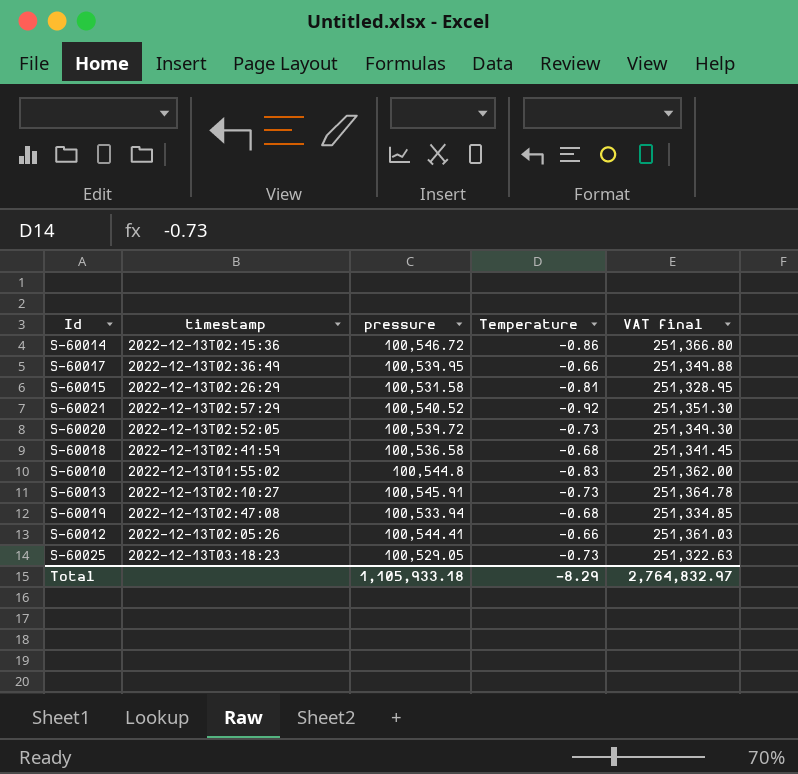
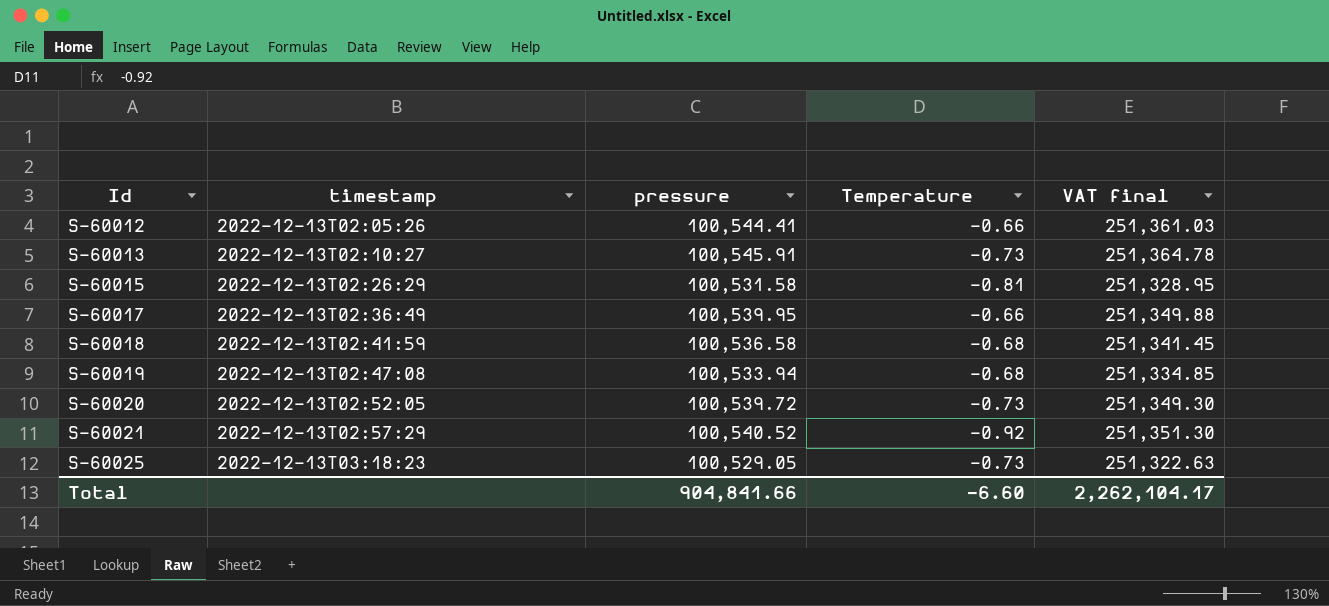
row order: none -> Id ascending
row S-60014: 2022-12-13T02:15:36 | 100,546.72 | -0.86 | 251,366.80 -> none
row S-60010: 2022-12-13T01:55:02 | 100,544.8 | -0.83 | 251,362.00 -> none
Total | pressure: 1,105,933.18 -> 904,841.66
Total | Temperature: -8.29 -> -6.60
Total | VAT final: 2,764,832.97 -> 2,262,104.17

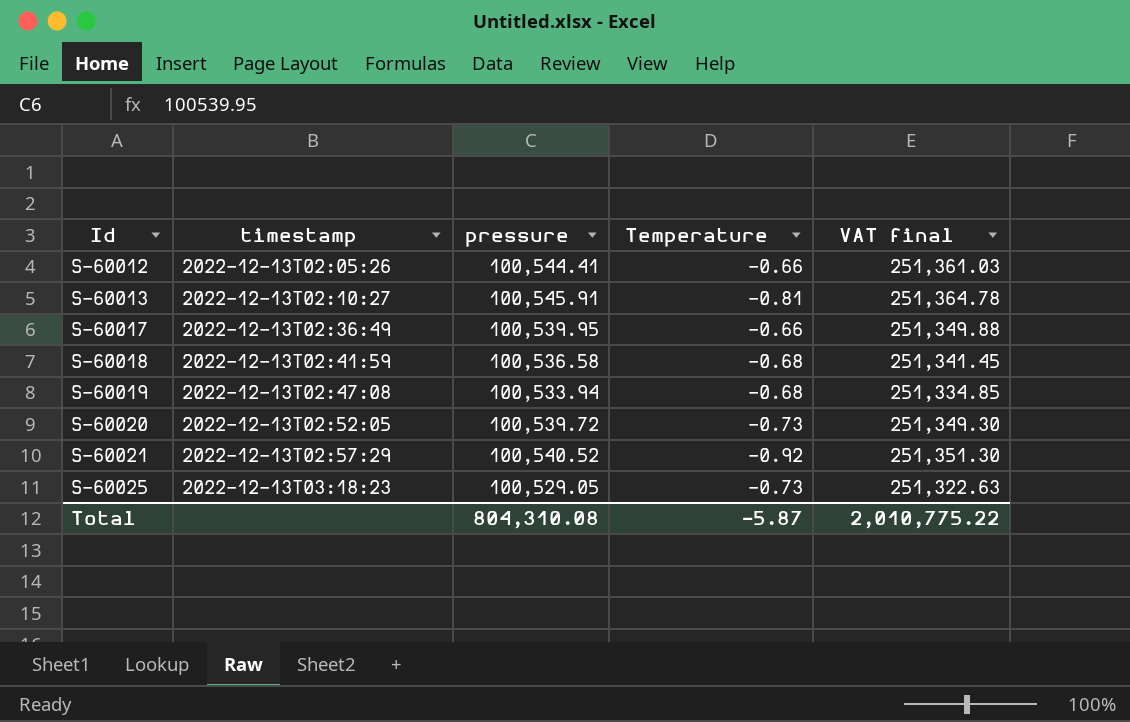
row S-60015: 2022-12-13T02:26:29 | 100,531.58 | -0.81 | 251,328.95 -> none
S-60013 | Temperature: -0.73 -> -0.81
Total | pressure: 904,841.66 -> 804,310.08
Total | Temperature: -6.60 -> -5.87
Total | VAT final: 2,262,104.17 -> 2,010,775.22

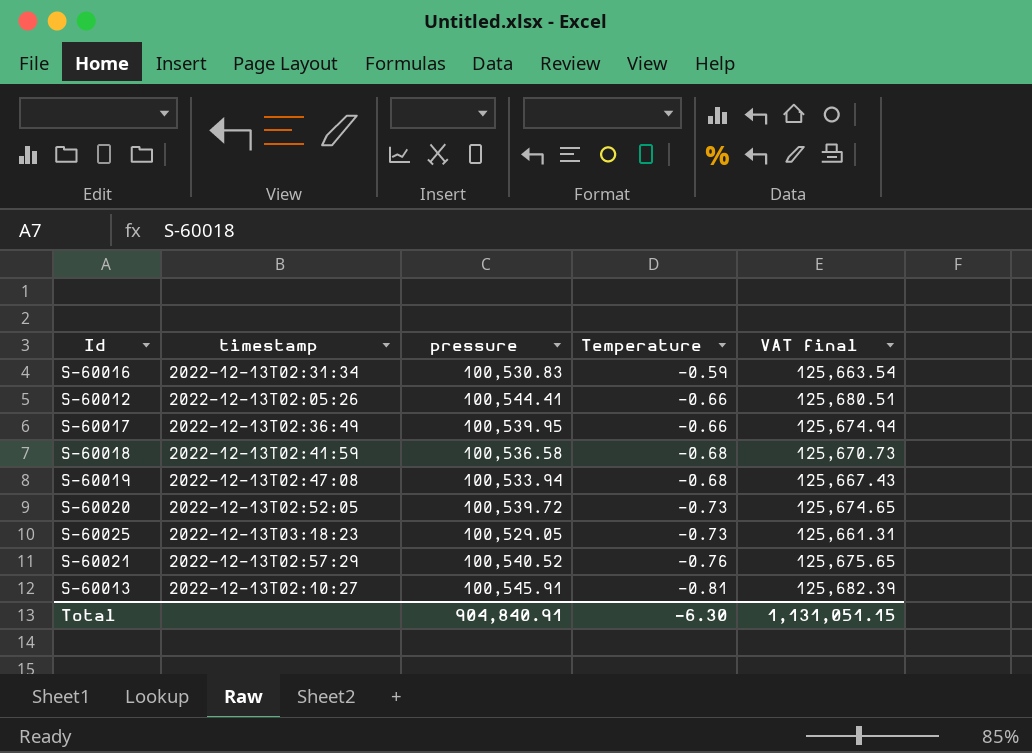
row order: Id ascending -> Temperature descending
column VAT final | formula: [pressure] * 2.5 -> [pressure] * 1.25
row S-60016: none -> 2022-12-13T02:31:34 | 100,530.83 | -0.59 | 125,663.54
S-60021 | Temperature: -0.92 -> -0.76
Total | pressure: 804,310.08 -> 904,840.91
Total | Temperature: -5.87 -> -6.30
Total | VAT final: 2,010,775.22 -> 1,131,051.15

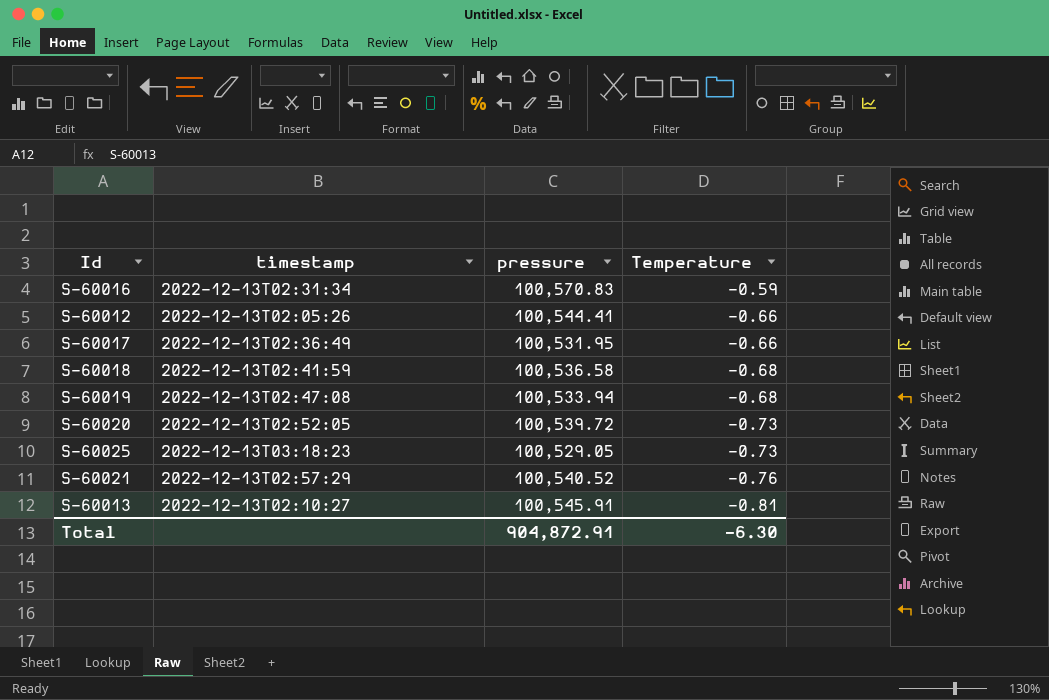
column VAT final | formula: [pressure] * 1.25 -> none
S-60016 | pressure: 100,530.83 -> 100,570.83
S-60017 | pressure: 100,539.95 -> 100,531.95
Total | pressure: 904,840.91 -> 904,872.91

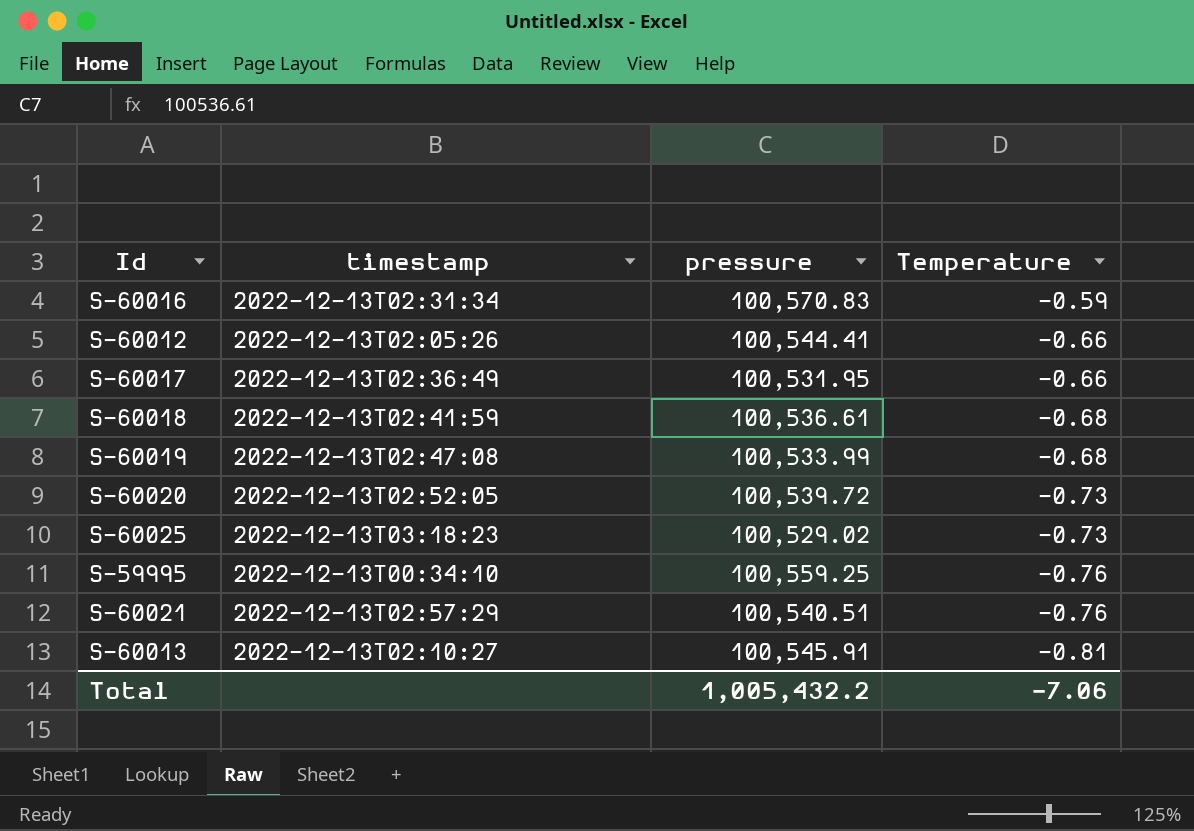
S-60018 | pressure: 100,536.58 -> 100,536.61
S-60019 | pressure: 100,533.94 -> 100,533.99
S-60025 | pressure: 100,529.05 -> 100,529.02
row S-59995: none -> 2022-12-13T00:34:10 | 100,559.25 | -0.76
S-60021 | pressure: 100,540.52 -> 100,540.51
Total | pressure: 904,872.91 -> 1,005,432.2
Total | Temperature: -6.30 -> -7.06

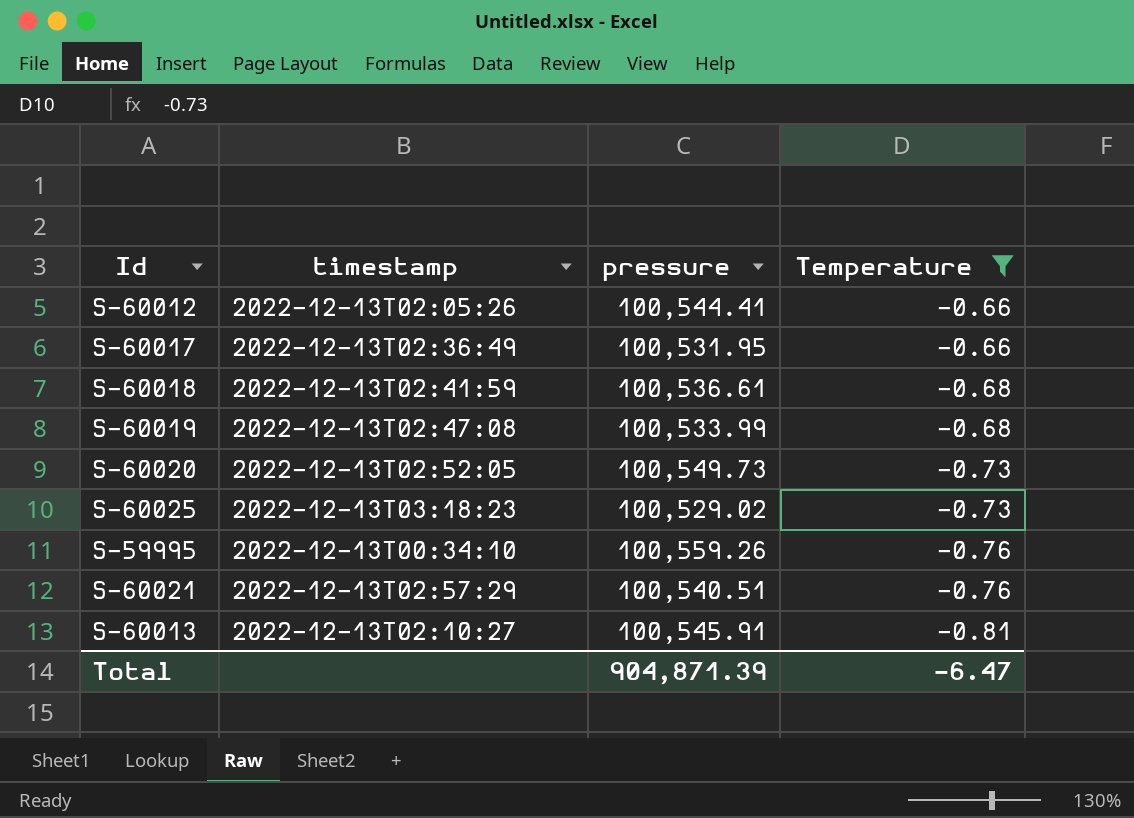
filter: none -> Temperature != -0.59
S-60020 | pressure: 100,539.72 -> 100,549.73
S-59995 | pressure: 100,559.25 -> 100,559.26
Total | pressure: 1,005,432.2 -> 904,871.39
Total | Temperature: -7.06 -> -6.47

